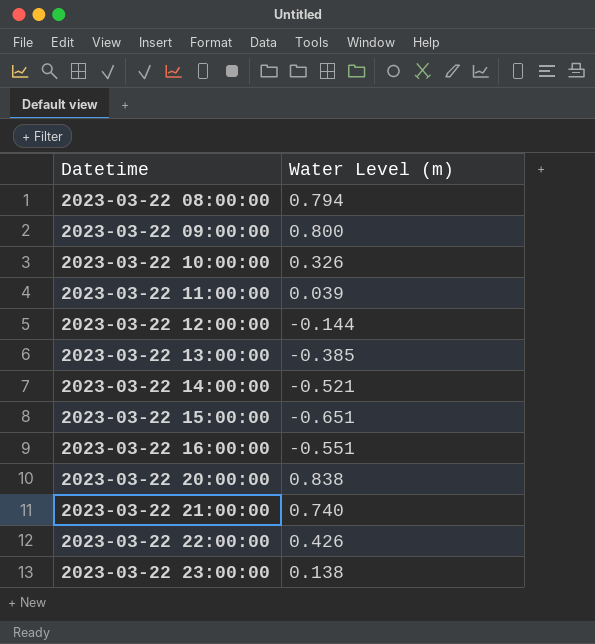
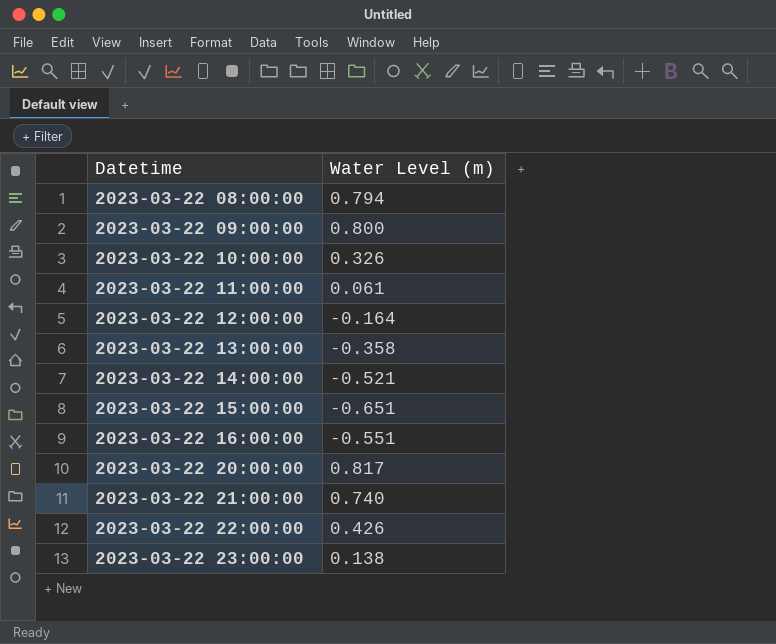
2023-03-22 11:00:00 | Water Level (m): 0.039 -> 0.061
2023-03-22 12:00:00 | Water Level (m): -0.144 -> -0.164
2023-03-22 13:00:00 | Water Level (m): -0.385 -> -0.358
2023-03-22 20:00:00 | Water Level (m): 0.838 -> 0.817

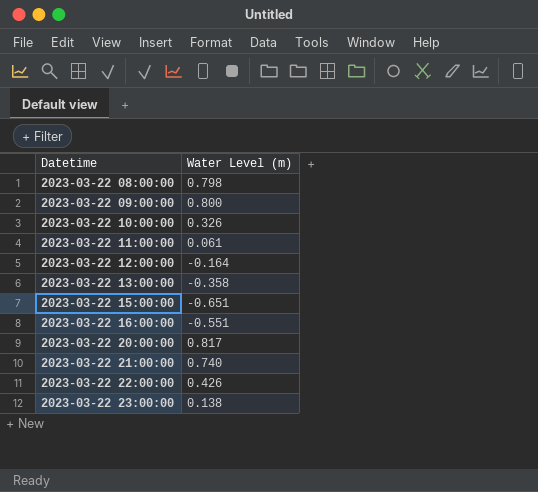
row 2023-03-22 14:00:00: -0.521 -> none
2023-03-22 08:00:00 | Water Level (m): 0.794 -> 0.798

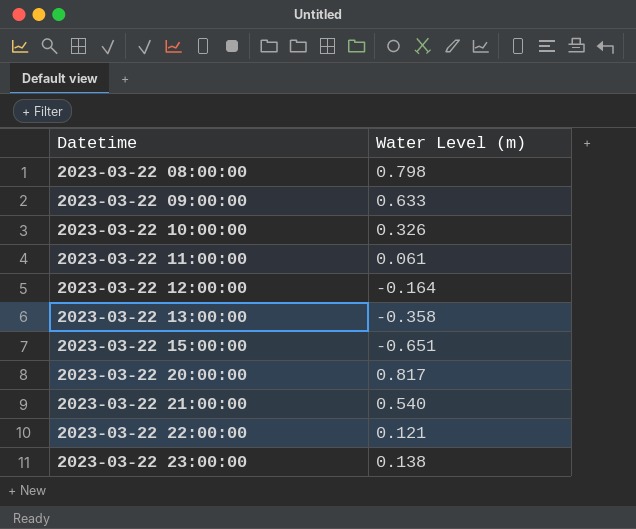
row 2023-03-22 16:00:00: -0.551 -> none
2023-03-22 09:00:00 | Water Level (m): 0.800 -> 0.633
2023-03-22 21:00:00 | Water Level (m): 0.740 -> 0.540
2023-03-22 22:00:00 | Water Level (m): 0.426 -> 0.121

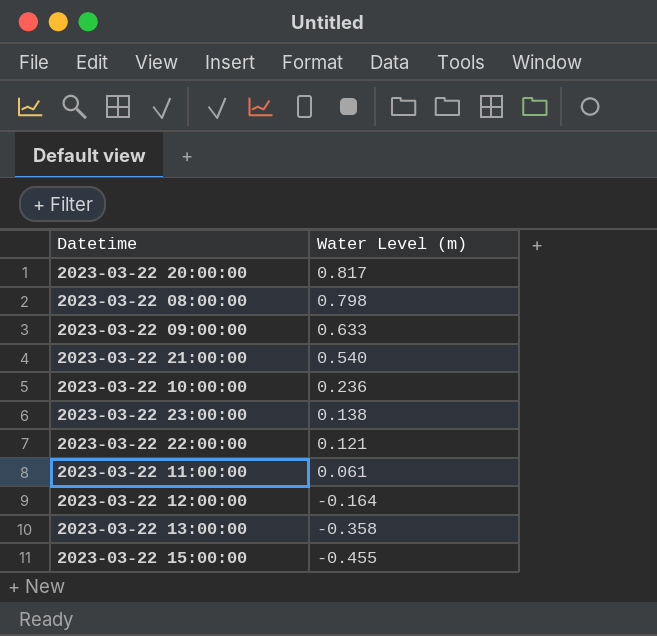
row order: Datetime ascending -> Water Level (m) descending
2023-03-22 10:00:00 | Water Level (m): 0.326 -> 0.236
2023-03-22 15:00:00 | Water Level (m): -0.651 -> -0.455

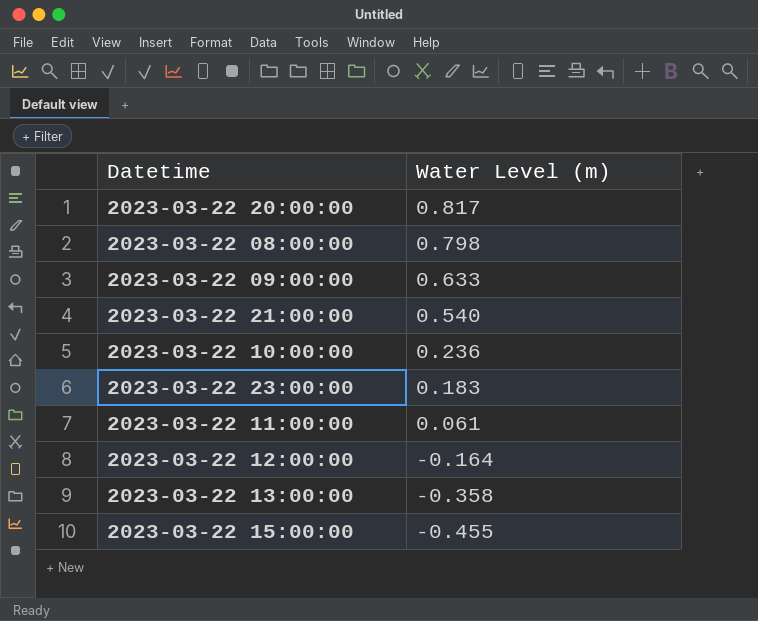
row 2023-03-22 22:00:00: 0.121 -> none
2023-03-22 23:00:00 | Water Level (m): 0.138 -> 0.183

